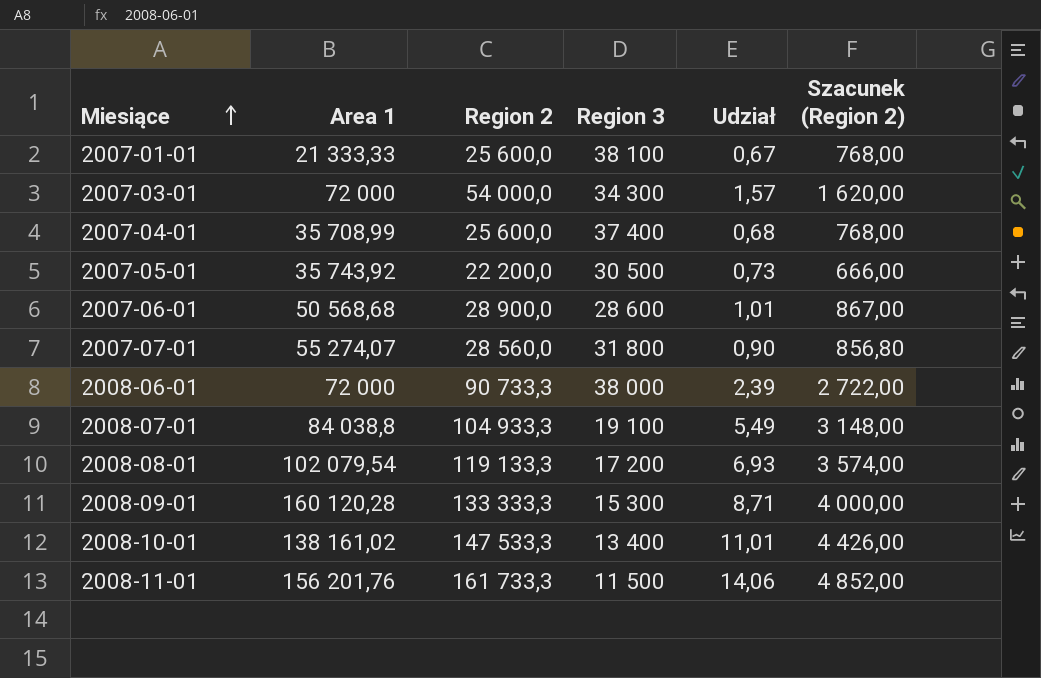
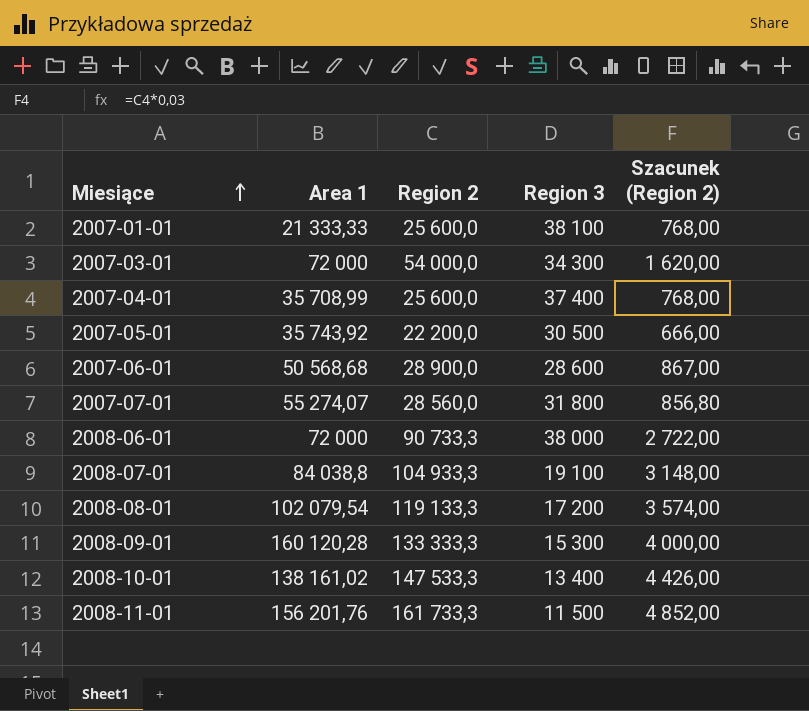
column Udział | formula: [Region 2] / [Region 3] -> none

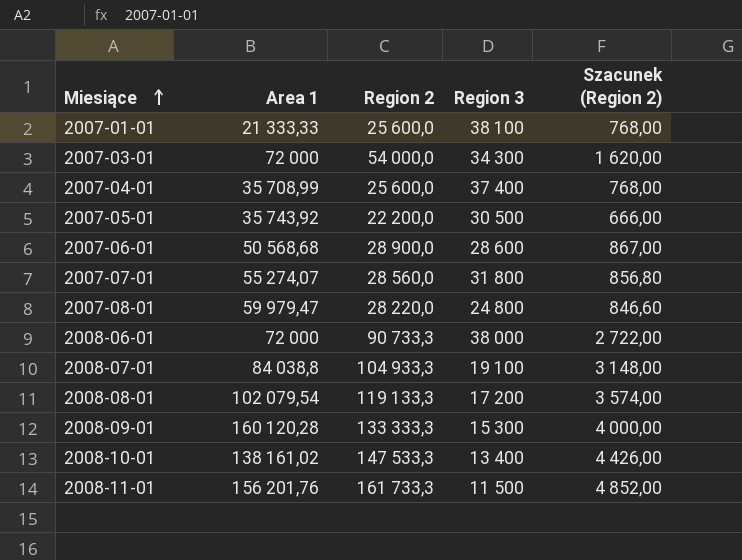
row 2007-08-01: none -> 59 979,47 | 28 220,0 | 24 800 | 846,60

